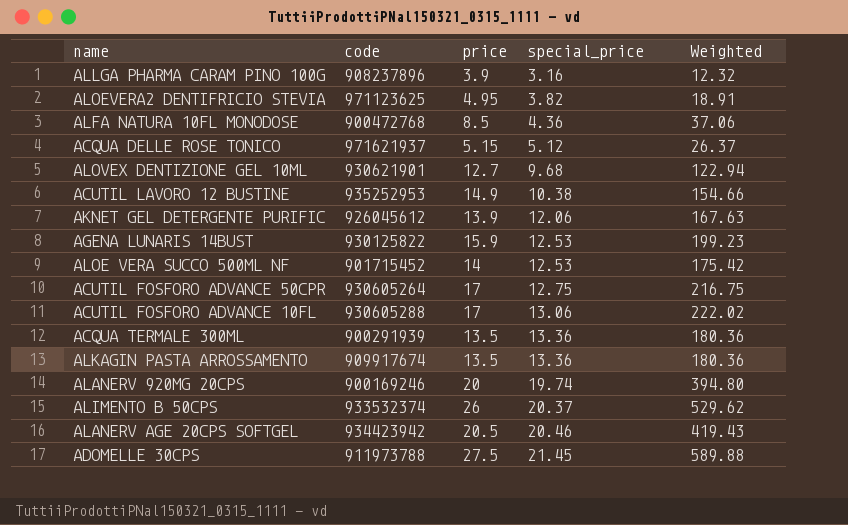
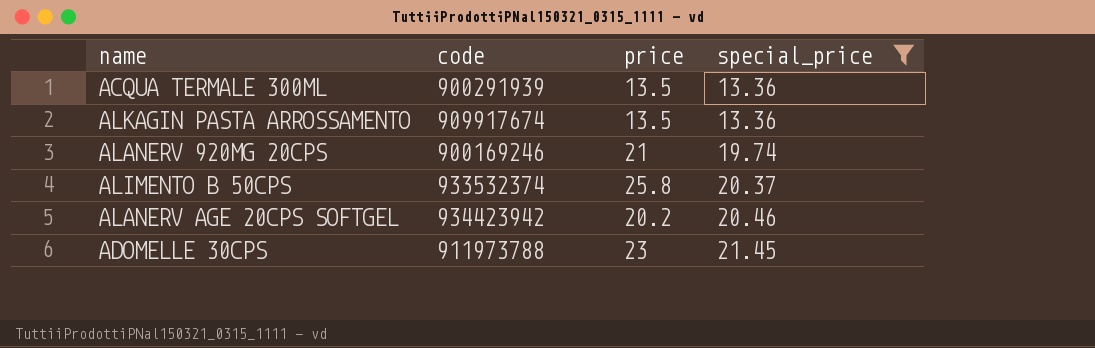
filter: none -> special_price >= 13.36
column Weighted | formula: [price] * [special_price] -> none
ALANERV 920MG 20CPS | price: 20 -> 21
ALIMENTO B 50CPS | price: 26 -> 25.8
ALANERV AGE 20CPS SOFTGEL | price: 20.5 -> 20.2
ADOMELLE 30CPS | price: 27.5 -> 23

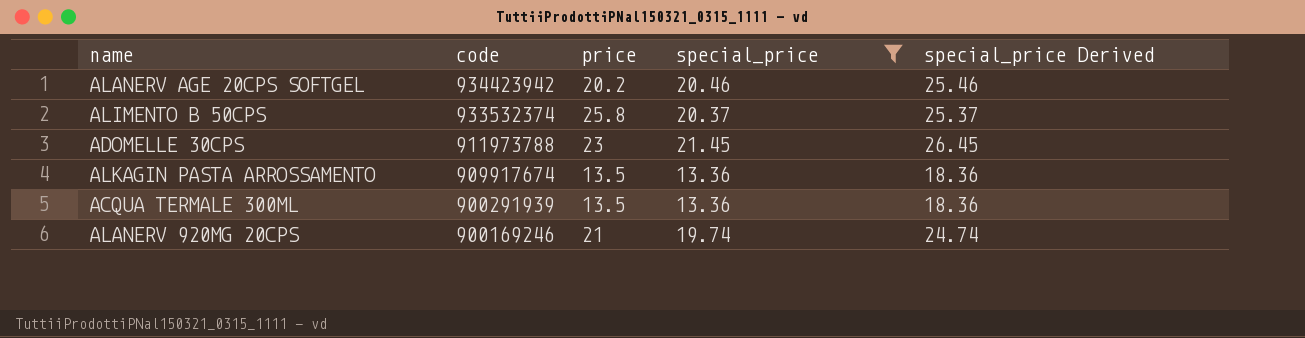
row order: special_price ascending -> code descending
column special_price Derived | formula: none -> [special_price] + 5

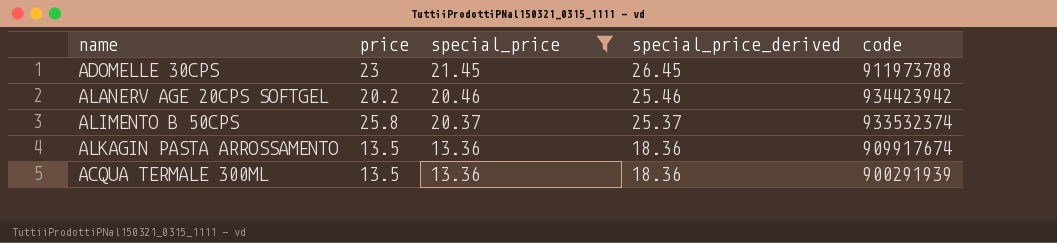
row order: code descending -> special_price descending
column name: special_price Derived -> special_price_derived
column code | position: 2 -> 5
row ALANERV 920MG 20CPS: 900169246 | 21 | 19.74 | 24.74 -> none

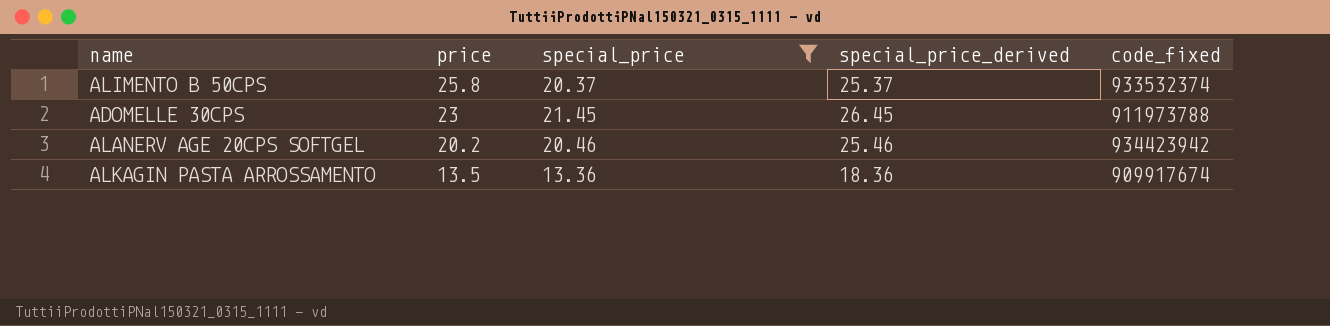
row order: special_price descending -> price descending
column name: code -> code_fixed
row ACQUA TERMALE 300ML: 13.5 | 13.36 | 18.36 | 900291939 -> none

